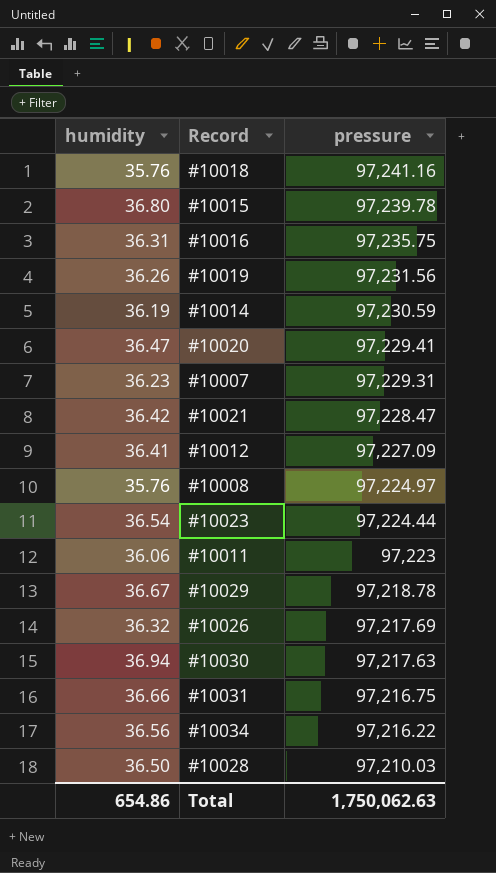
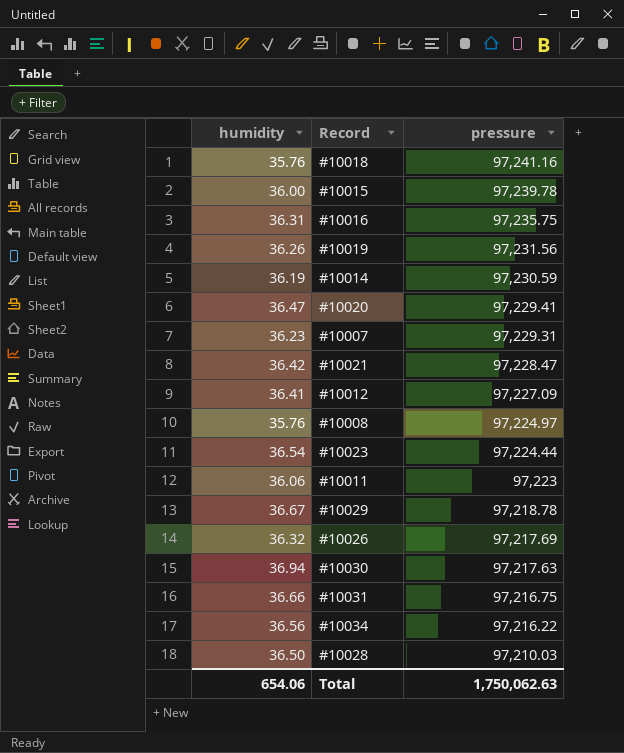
#10015 | humidity: 36.80 -> 36.00
Total | humidity: 654.86 -> 654.06

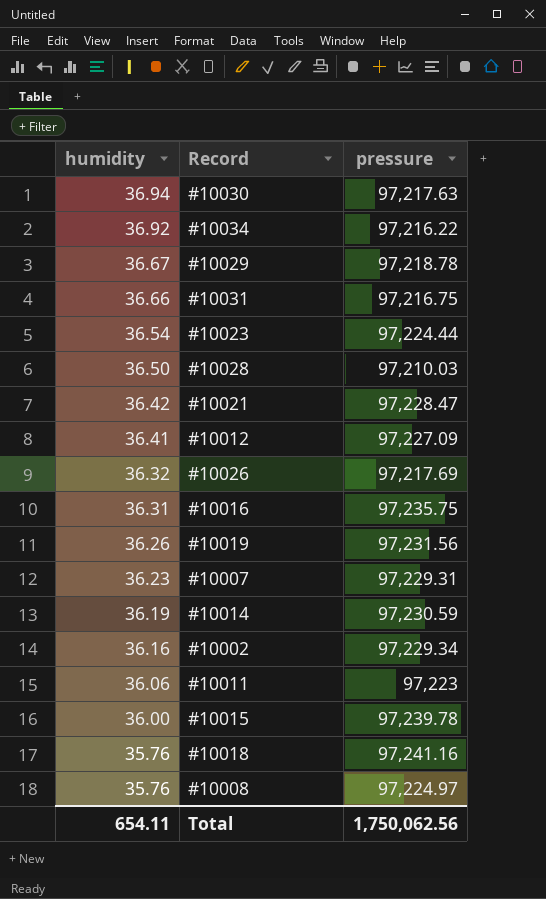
row order: pressure descending -> humidity descending
row #10020: 36.47 | 97,229.41 -> none
#10034 | humidity: 36.56 -> 36.92
row #10002: none -> 36.16 | 97,229.34
Total | humidity: 654.06 -> 654.11
Total | pressure: 1,750,062.63 -> 1,750,062.56

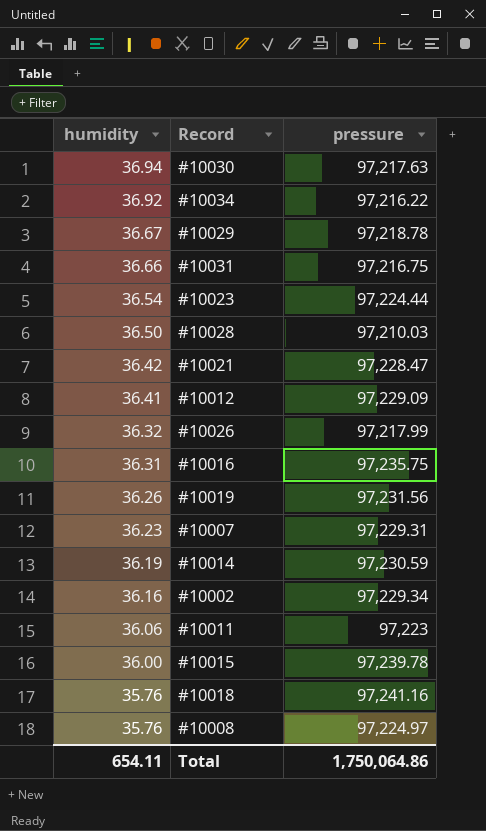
#10012 | pressure: 97,227.09 -> 97,229.09
#10026 | pressure: 97,217.69 -> 97,217.99
Total | pressure: 1,750,062.56 -> 1,750,064.86

